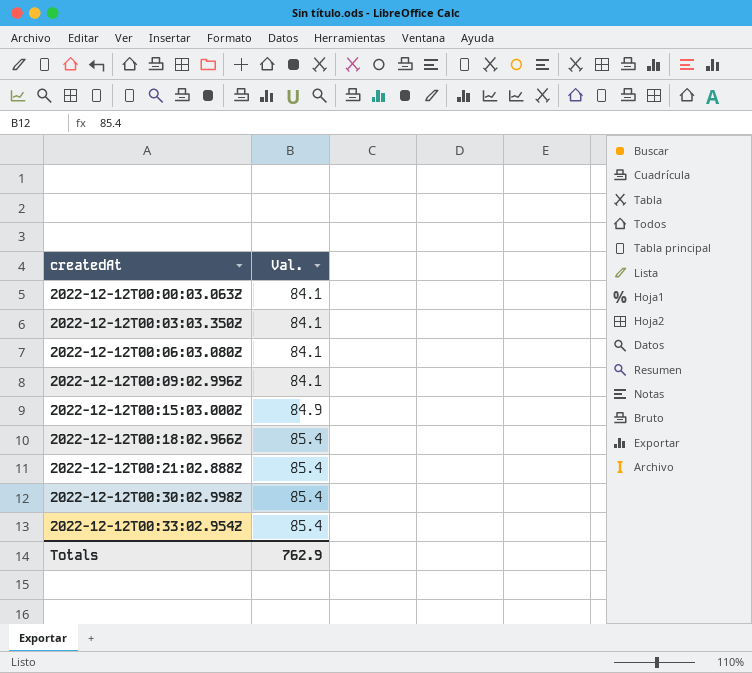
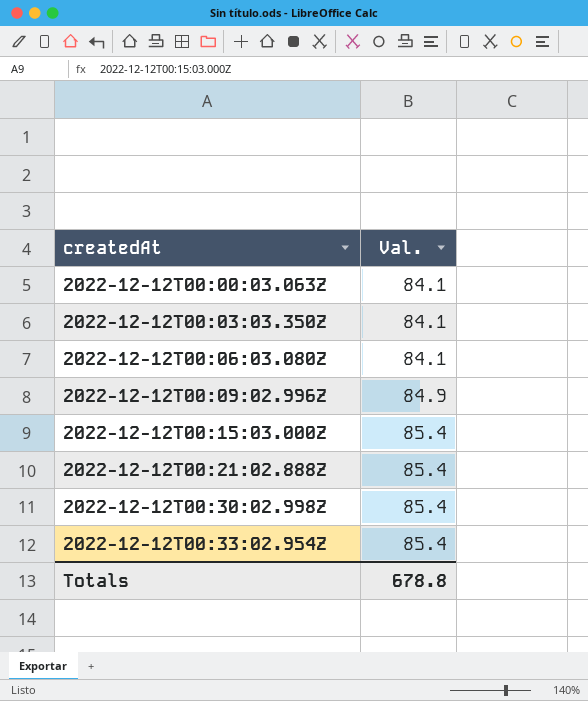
row 2022-12-12T00:18:02.966Z: 85.4 -> none
2022-12-12T00:09:02.996Z | Val.: 84.1 -> 84.9
2022-12-12T00:15:03.000Z | Val.: 84.9 -> 85.4
Totals | Val.: 762.9 -> 678.8

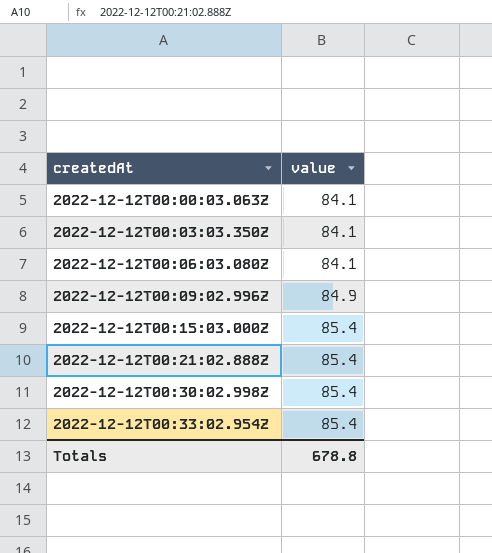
column name: Val. -> value

